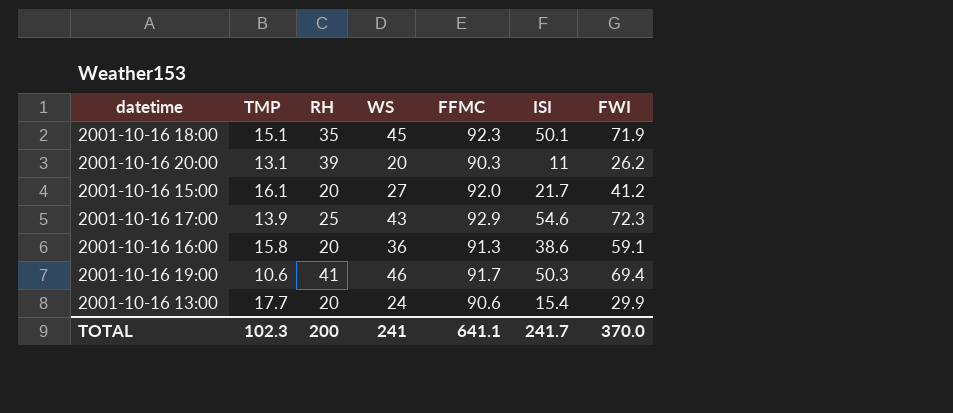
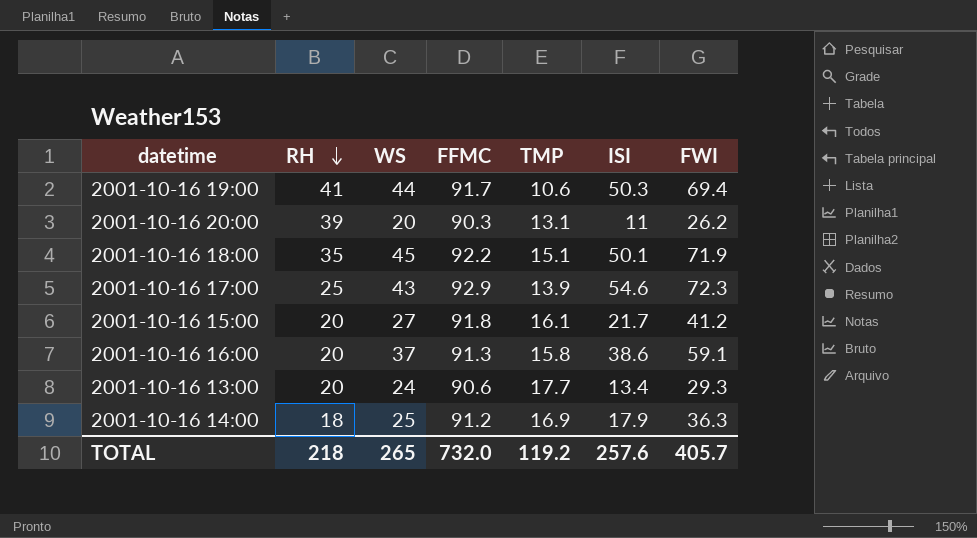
row order: none -> RH descending
column TMP | position: 2 -> 5
2001-10-16 19:00 | WS: 46 -> 44
2001-10-16 18:00 | FFMC: 92.3 -> 92.2
2001-10-16 15:00 | FFMC: 92.0 -> 91.8
2001-10-16 16:00 | WS: 36 -> 37
2001-10-16 13:00 | ISI: 15.4 -> 13.4
2001-10-16 13:00 | FWI: 29.9 -> 29.3
row 2001-10-16 14:00: none -> 18 | 25 | 91.2 | 16.9 | 17.9 | 36.3
TOTAL | RH: 200 -> 218
TOTAL | WS: 241 -> 265
TOTAL | FFMC: 641.1 -> 732.0
TOTAL | TMP: 102.3 -> 119.2
TOTAL | ISI: 241.7 -> 257.6
TOTAL | FWI: 370.0 -> 405.7

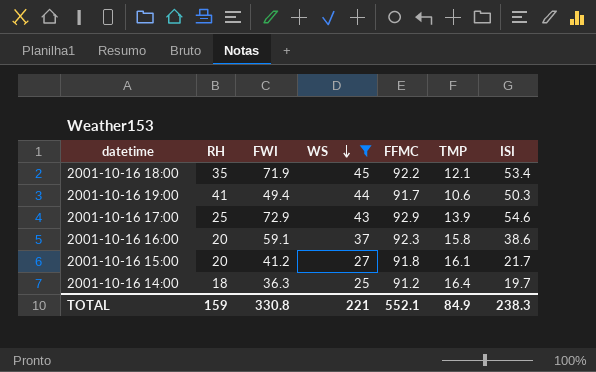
filter: none -> WS >= 25
row order: RH descending -> WS descending
column FWI | position: 7 -> 3
2001-10-16 18:00 | TMP: 15.1 -> 12.1
2001-10-16 18:00 | ISI: 50.1 -> 53.4
2001-10-16 19:00 | FWI: 69.4 -> 49.4
2001-10-16 17:00 | FWI: 72.3 -> 72.9
2001-10-16 16:00 | FFMC: 91.3 -> 92.3
2001-10-16 14:00 | TMP: 16.9 -> 16.4
2001-10-16 14:00 | ISI: 17.9 -> 19.7
TOTAL | RH: 218 -> 159
TOTAL | FWI: 405.7 -> 330.8
TOTAL | WS: 265 -> 221
TOTAL | FFMC: 732.0 -> 552.1
TOTAL | TMP: 119.2 -> 84.9
TOTAL | ISI: 257.6 -> 238.3

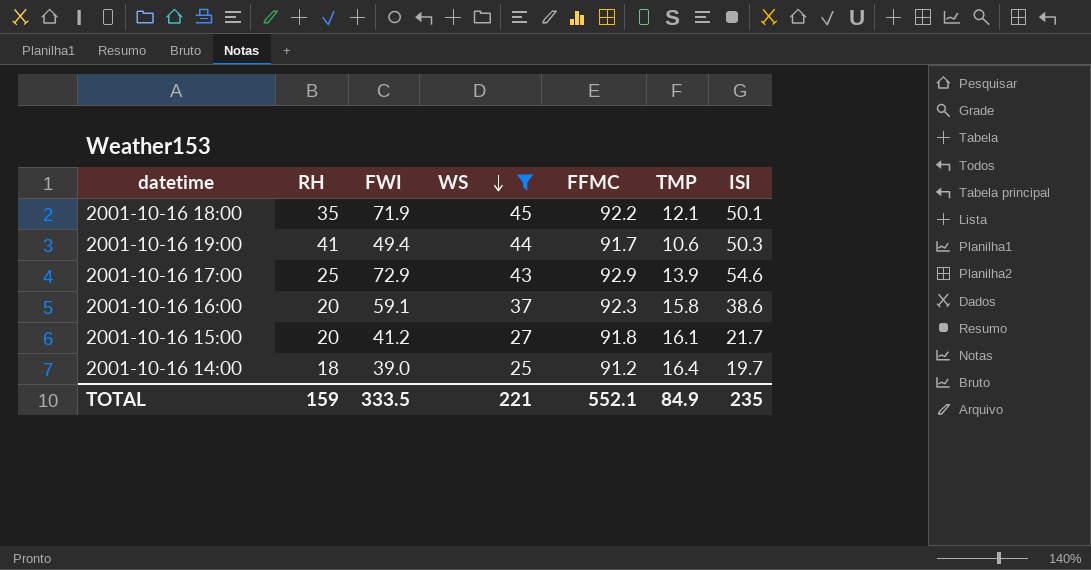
2001-10-16 18:00 | ISI: 53.4 -> 50.1
2001-10-16 14:00 | FWI: 36.3 -> 39.0
TOTAL | FWI: 330.8 -> 333.5
TOTAL | ISI: 238.3 -> 235

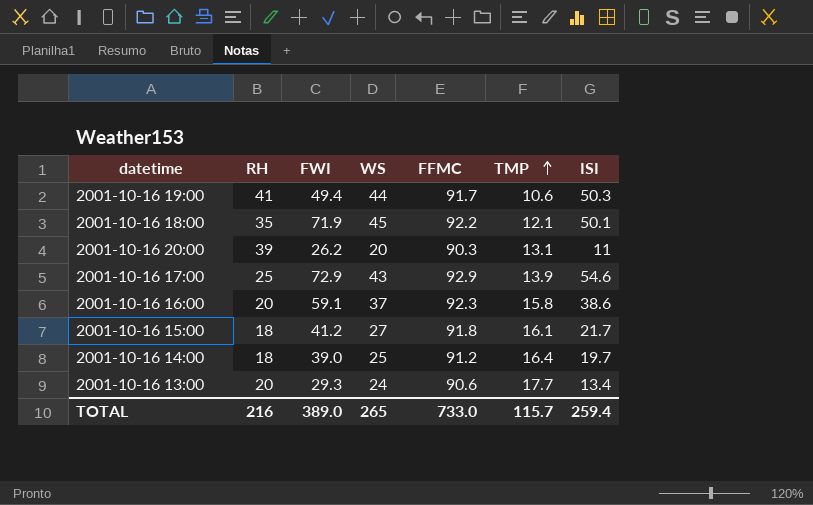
filter: WS >= 25 -> none
row order: WS descending -> TMP ascending
2001-10-16 15:00 | RH: 20 -> 18
TOTAL | RH: 159 -> 216
TOTAL | FWI: 333.5 -> 389.0
TOTAL | WS: 221 -> 265
TOTAL | FFMC: 552.1 -> 733.0
TOTAL | TMP: 84.9 -> 115.7
TOTAL | ISI: 235 -> 259.4

